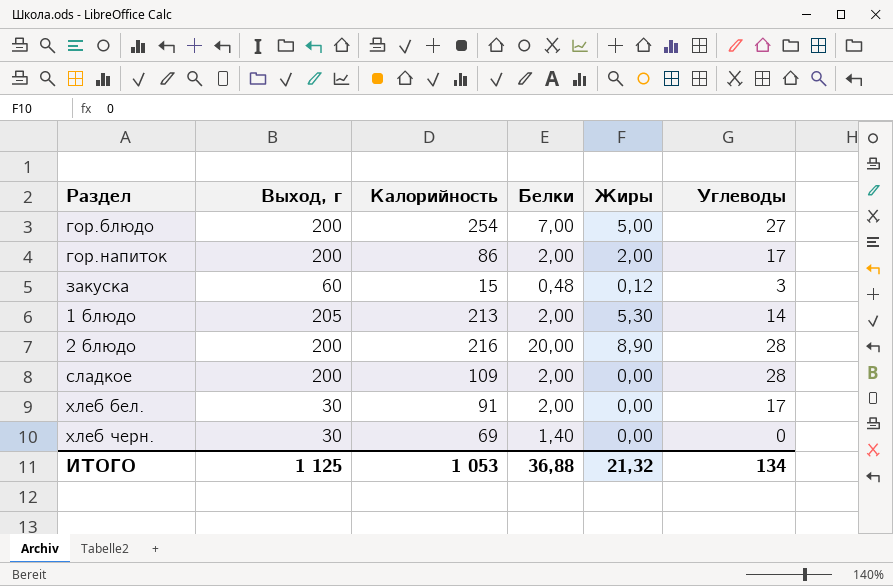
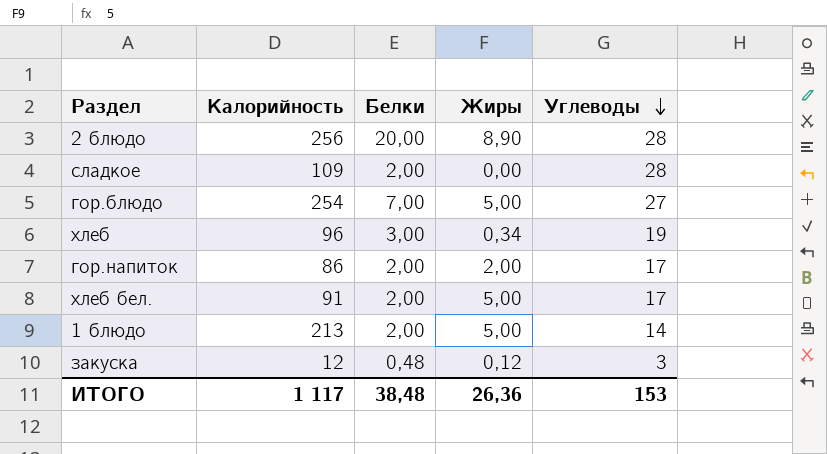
row order: none -> Углеводы descending
column Выход, г | position: 2 -> none
row хлеб черн.: 30 | 69 | 1,40 | 0,00 | 0 -> none
2 блюдо | Калорийность: 216 -> 256
row хлеб: none -> 96 | 3,00 | 0,34 | 19
хлеб бел. | Жиры: 0,00 -> 5,00
1 блюдо | Жиры: 5,30 -> 5,00
закуска | Калорийность: 15 -> 12
ИТОГО | Калорийность: 1 053 -> 1 117
ИТОГО | Белки: 36,88 -> 38,48
ИТОГО | Жиры: 21,32 -> 26,36
ИТОГО | Углеводы: 134 -> 153

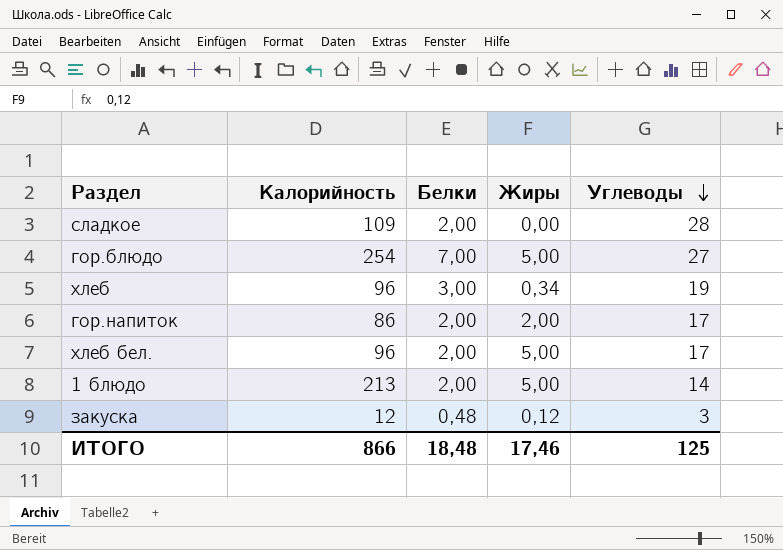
row 2 блюдо: 256 | 20,00 | 8,90 | 28 -> none
хлеб бел. | Калорийность: 91 -> 96
ИТОГО | Калорийность: 1 117 -> 866
ИТОГО | Белки: 38,48 -> 18,48
ИТОГО | Жиры: 26,36 -> 17,46
ИТОГО | Углеводы: 153 -> 125

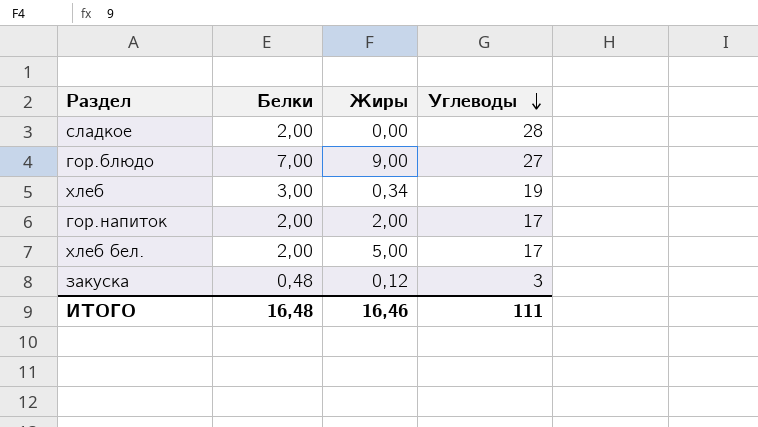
column Калорийность | position: 2 -> none
row 1 блюдо: 213 | 2,00 | 5,00 | 14 -> none
гор.блюдо | Жиры: 5,00 -> 9,00
ИТОГО | Белки: 18,48 -> 16,48
ИТОГО | Жиры: 17,46 -> 16,46
ИТОГО | Углеводы: 125 -> 111

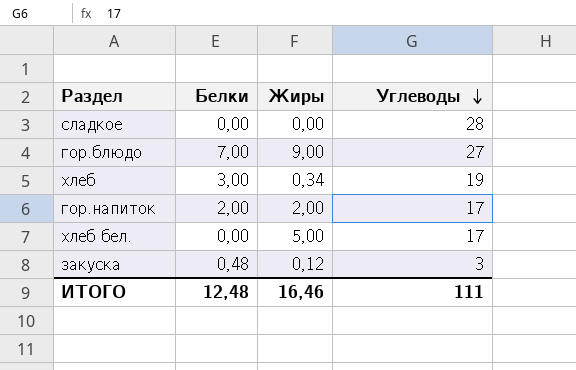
сладкое | Белки: 2,00 -> 0,00
хлеб бел. | Белки: 2,00 -> 0,00
ИТОГО | Белки: 16,48 -> 12,48

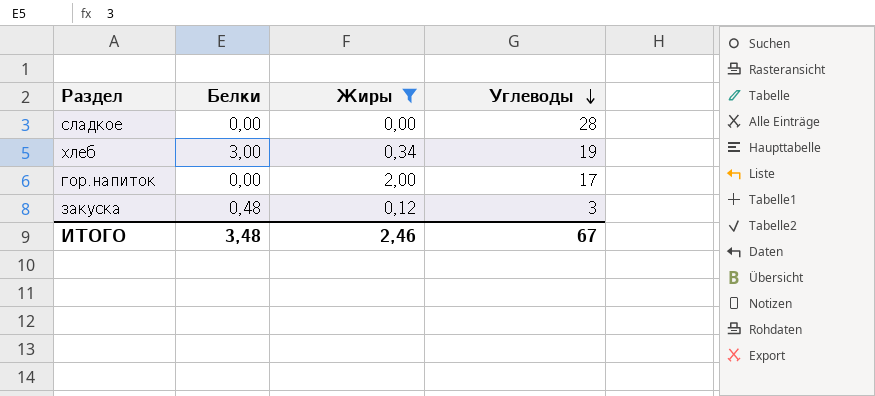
filter: none -> Жиры <= 2,00
гор.напиток | Белки: 2,00 -> 0,00
ИТОГО | Белки: 12,48 -> 3,48
ИТОГО | Жиры: 16,46 -> 2,46
ИТОГО | Углеводы: 111 -> 67

